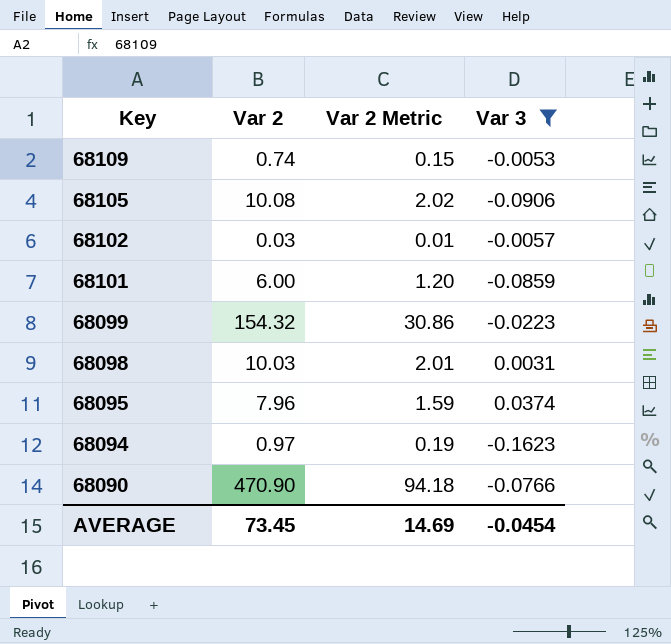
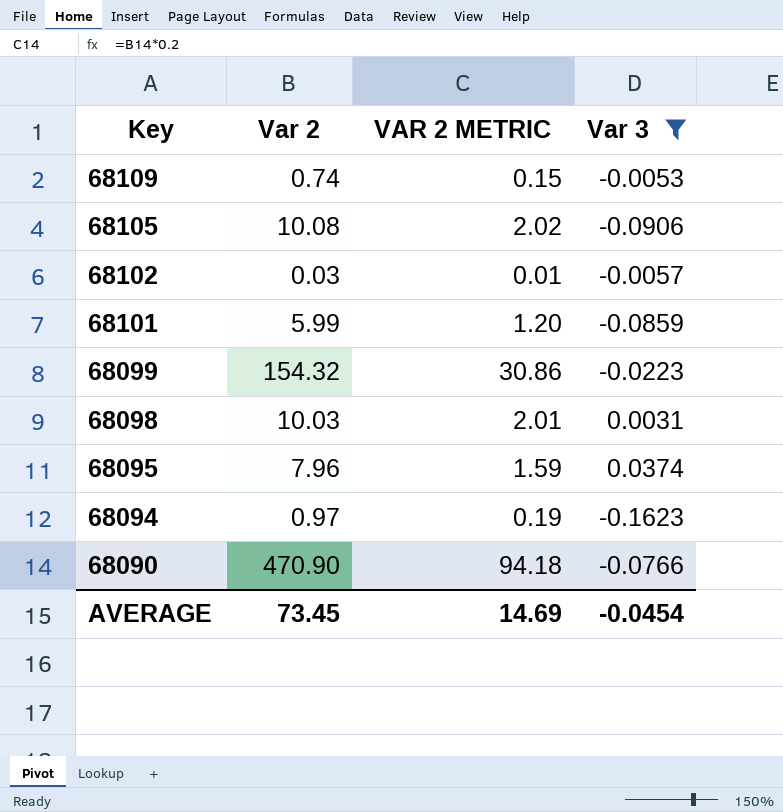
column name: Var 2 Metric -> VAR 2 METRIC
68101 | Var 2: 6.00 -> 5.99

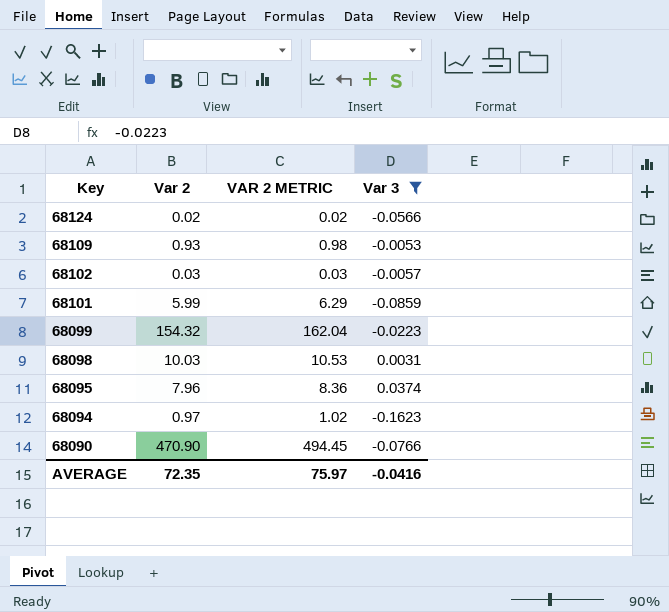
column VAR 2 METRIC | formula: [Var 2] * 0.2 -> [Var 2] * 1.05
row 68105: 10.08 | 2.02 | -0.0906 -> none
row 68124: none -> 0.02 | 0.02 | -0.0566
68109 | Var 2: 0.74 -> 0.93
AVERAGE | Var 2: 73.45 -> 72.35
AVERAGE | VAR 2 METRIC: 14.69 -> 75.97
AVERAGE | Var 3: -0.0454 -> -0.0416

